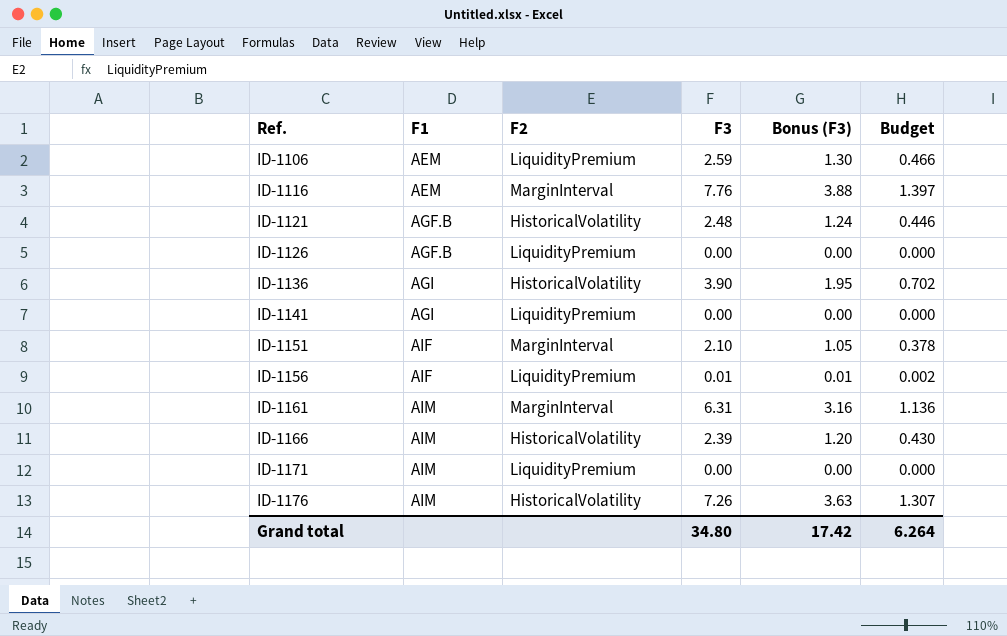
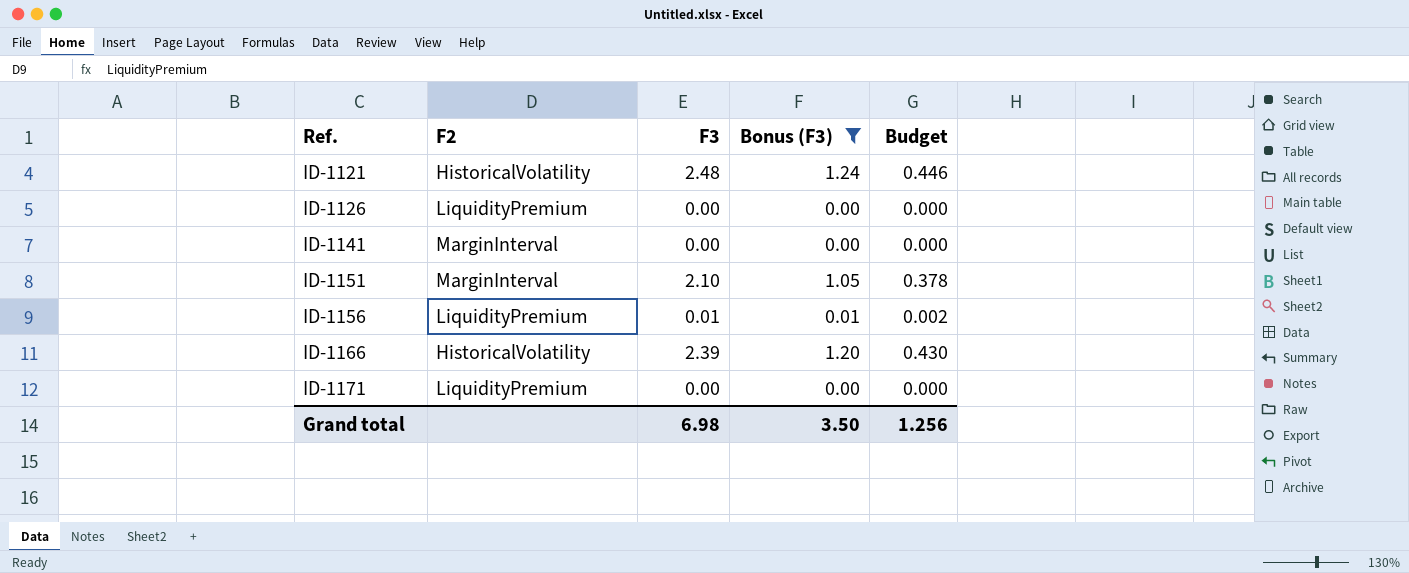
filter: none -> Bonus (F3) <= 1.24
column F1 | position: 2 -> none
ID-1141 | F2: LiquidityPremium -> MarginInterval
Grand total | F3: 34.80 -> 6.98
Grand total | Bonus (F3): 17.42 -> 3.50
Grand total | Budget: 6.264 -> 1.256

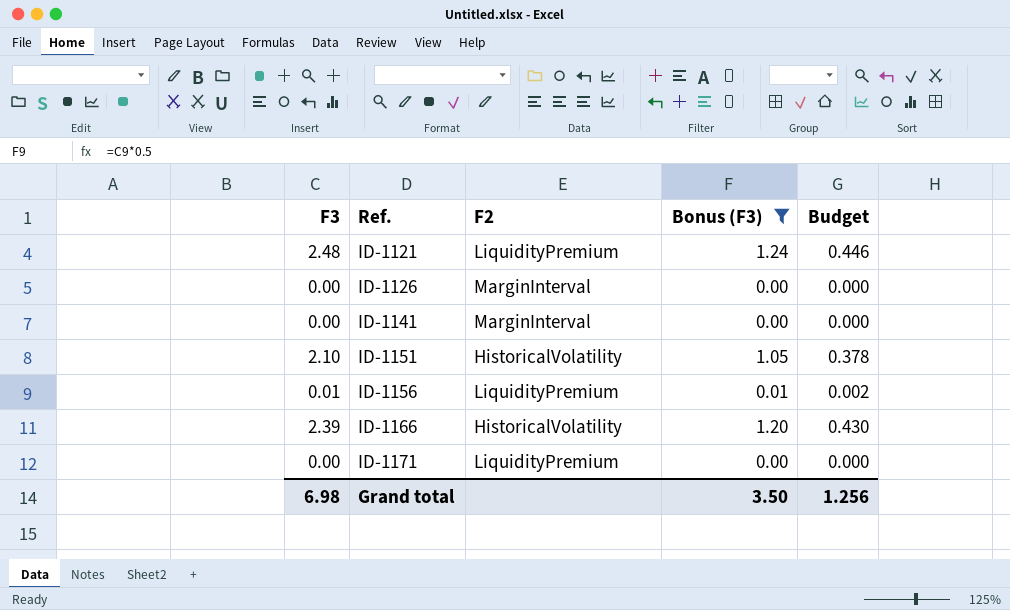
column F3 | position: 3 -> 1
ID-1121 | F2: HistoricalVolatility -> LiquidityPremium
ID-1126 | F2: LiquidityPremium -> MarginInterval
ID-1151 | F2: MarginInterval -> HistoricalVolatility

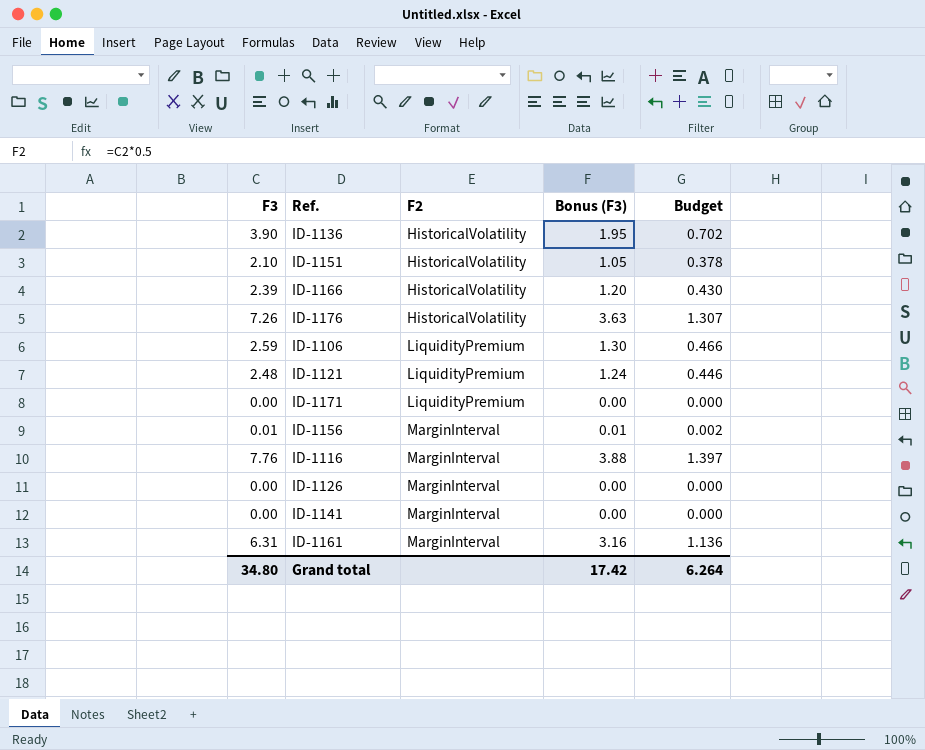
filter: Bonus (F3) <= 1.24 -> none
row order: Ref. ascending -> F2 ascending
ID-1156 | F2: LiquidityPremium -> MarginInterval
Grand total | F3: 6.98 -> 34.80
Grand total | Bonus (F3): 3.50 -> 17.42
Grand total | Budget: 1.256 -> 6.264

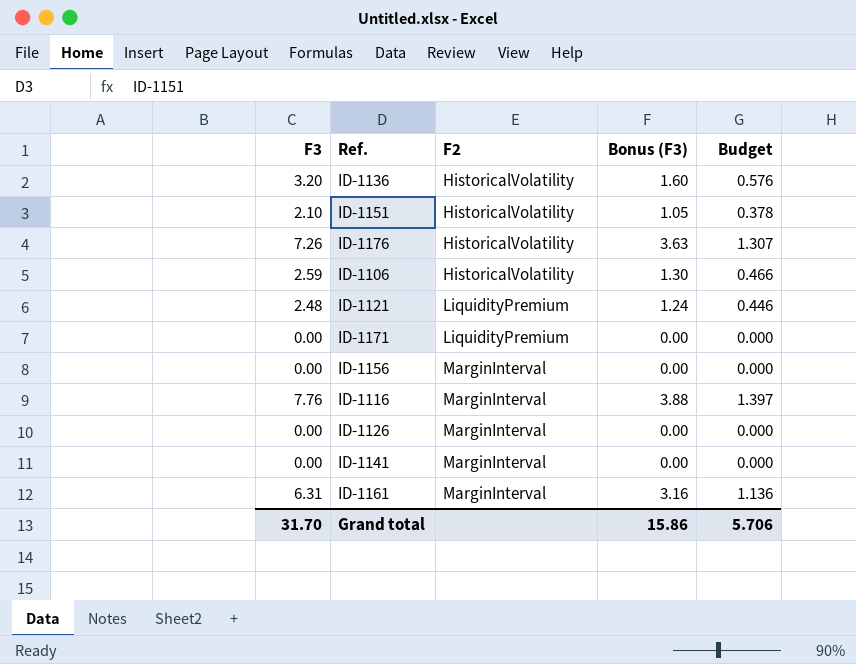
row ID-1166: 2.39 | HistoricalVolatility | 1.20 | 0.430 -> none
ID-1136 | F3: 3.90 -> 3.20
ID-1136 | Bonus (F3): 1.95 -> 1.60
ID-1136 | Budget: 0.702 -> 0.576
ID-1106 | F2: LiquidityPremium -> HistoricalVolatility
ID-1156 | F3: 0.01 -> 0.00
ID-1156 | Bonus (F3): 0.01 -> 0.00
ID-1156 | Budget: 0.002 -> 0.000
Grand total | F3: 34.80 -> 31.70
Grand total | Bonus (F3): 17.42 -> 15.86
Grand total | Budget: 6.264 -> 5.706

